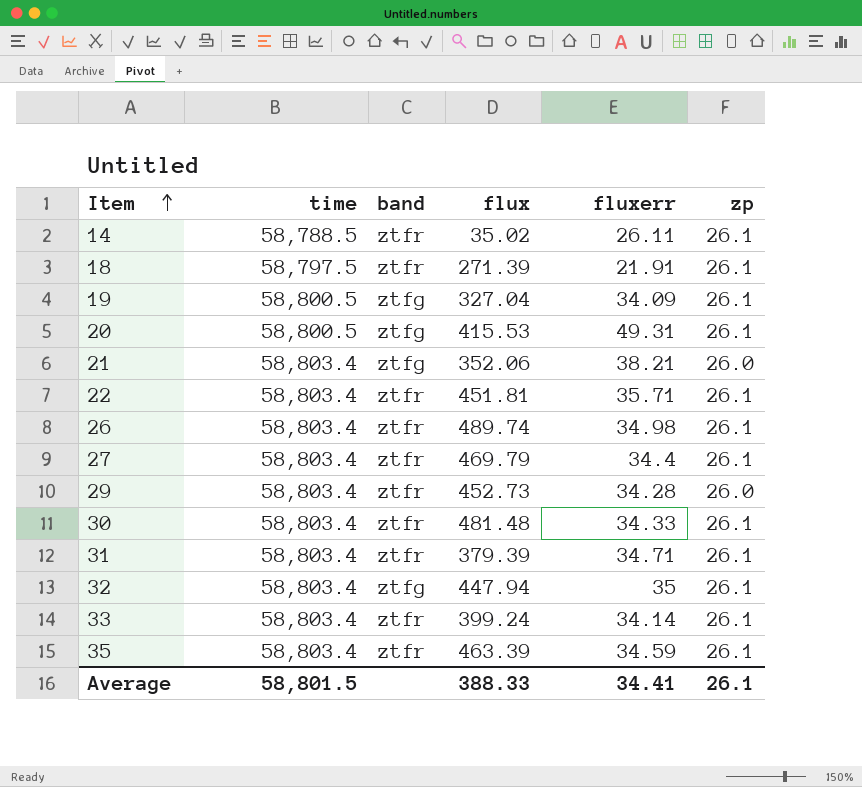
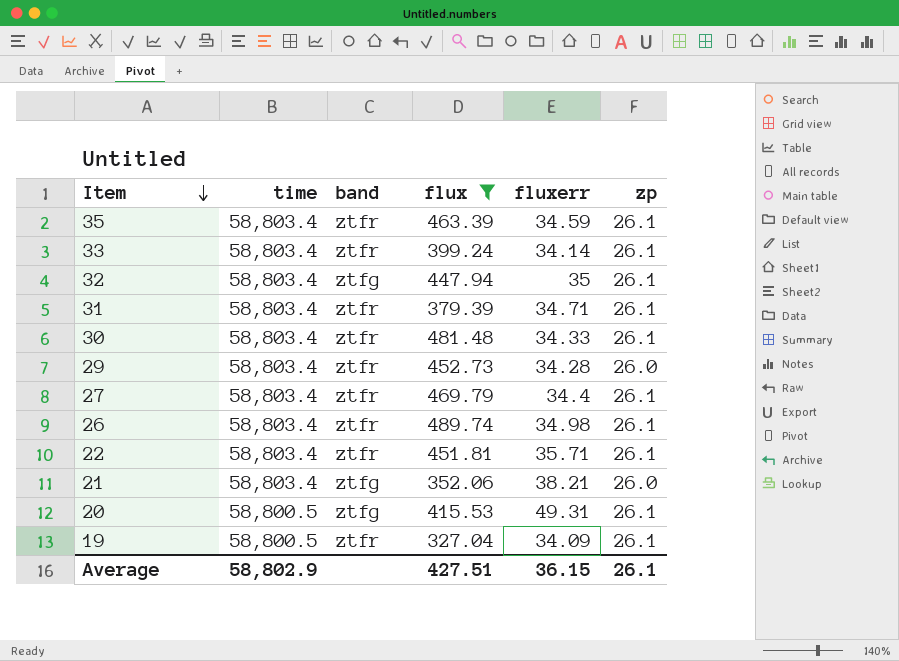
filter: none -> flux >= 327.04
row order: Item ascending -> Item descending
19 | band: ztfg -> ztfr
Average | time: 58,801.5 -> 58,802.9
Average | flux: 388.33 -> 427.51
Average | fluxerr: 34.41 -> 36.15

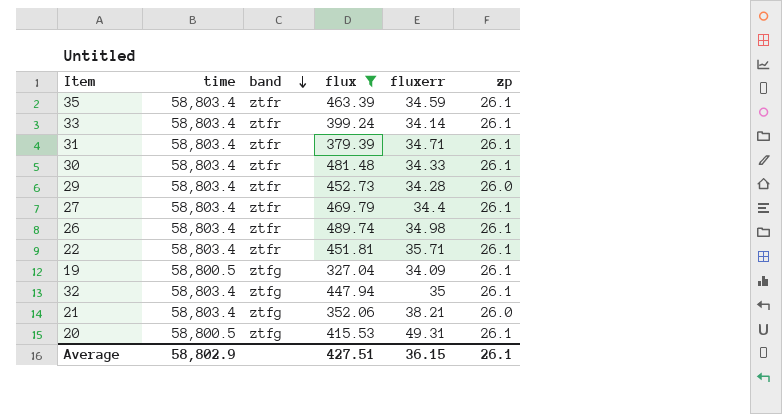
row order: Item descending -> band descending
19 | band: ztfr -> ztfg

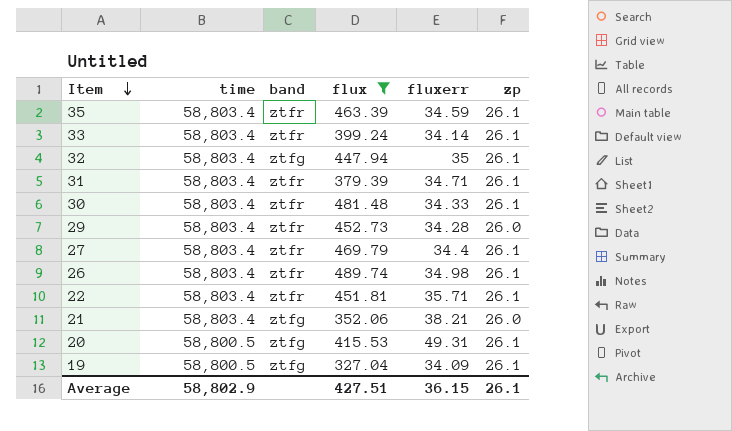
row order: band descending -> Item descending

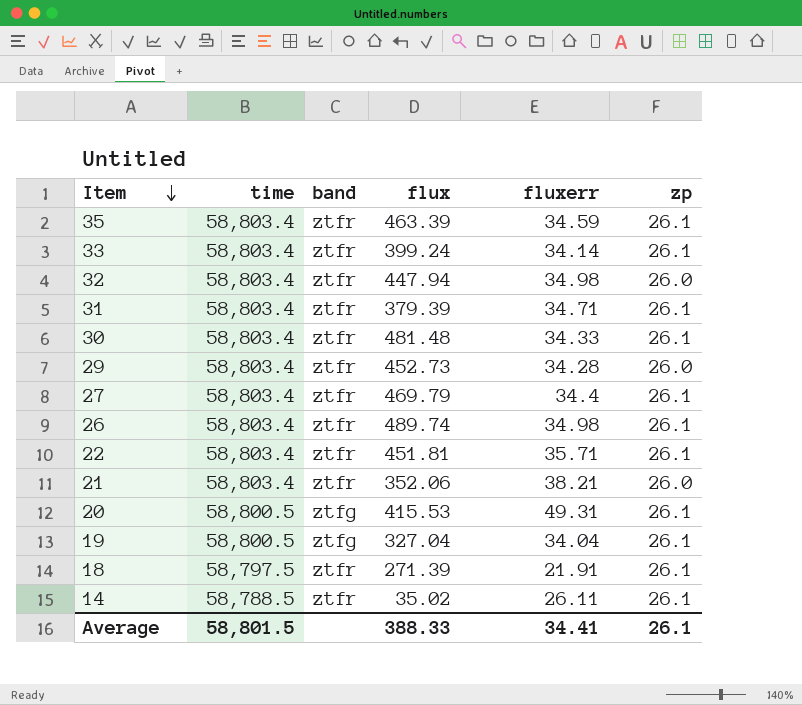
filter: flux >= 327.04 -> none
32 | band: ztfg -> ztfr
32 | fluxerr: 35 -> 34.98
32 | zp: 26.1 -> 26.0
21 | band: ztfg -> ztfr
19 | fluxerr: 34.09 -> 34.04
Average | time: 58,802.9 -> 58,801.5
Average | flux: 427.51 -> 388.33
Average | fluxerr: 36.15 -> 34.41

